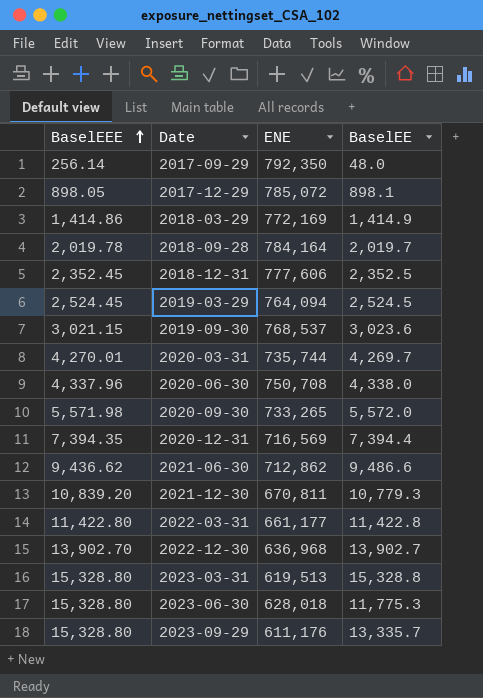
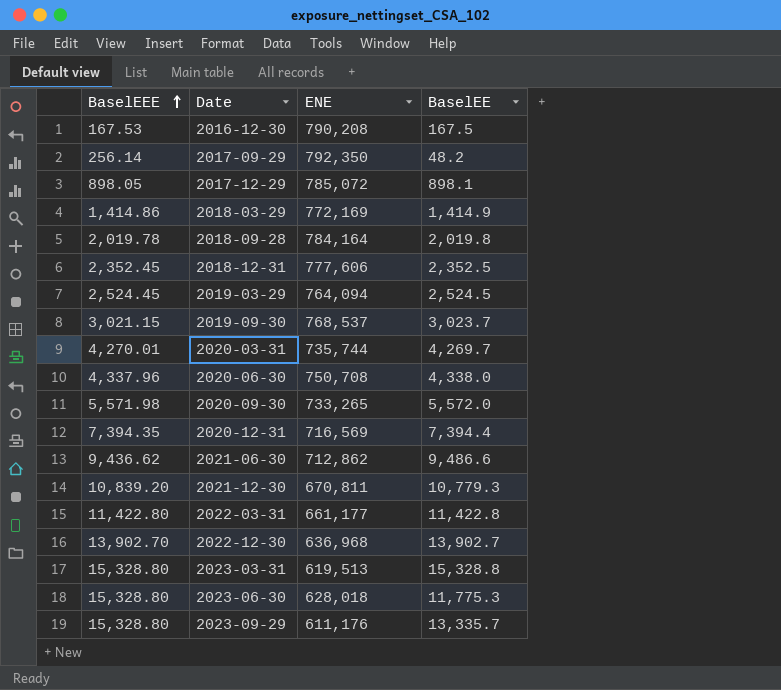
row 2016-12-30: none -> 167.53 | 790,208 | 167.5
2017-09-29 | BaselEE: 48.0 -> 48.2
2018-09-28 | BaselEE: 2,019.7 -> 2,019.8
2019-09-30 | BaselEE: 3,023.6 -> 3,023.7

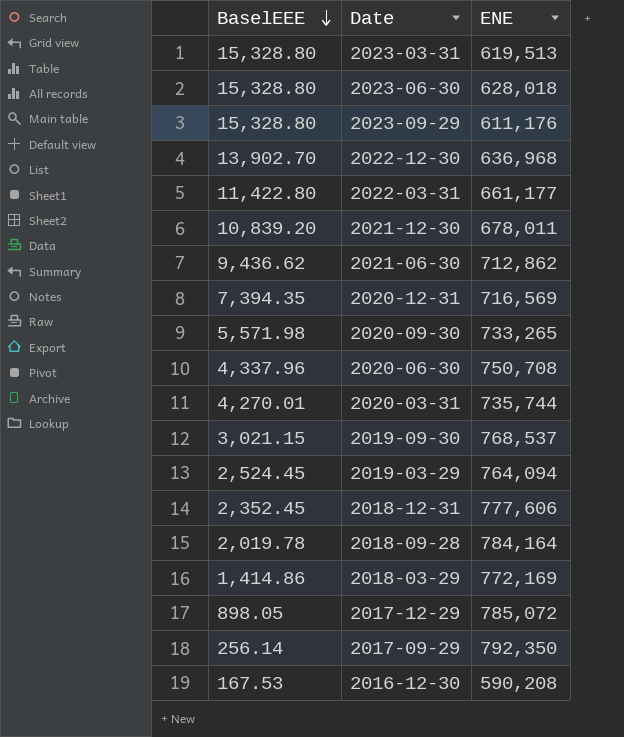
row order: BaselEEE ascending -> BaselEEE descending
column BaselEE | position: 4 -> none
2021-12-30 | ENE: 670,811 -> 678,011
2016-12-30 | ENE: 790,208 -> 590,208

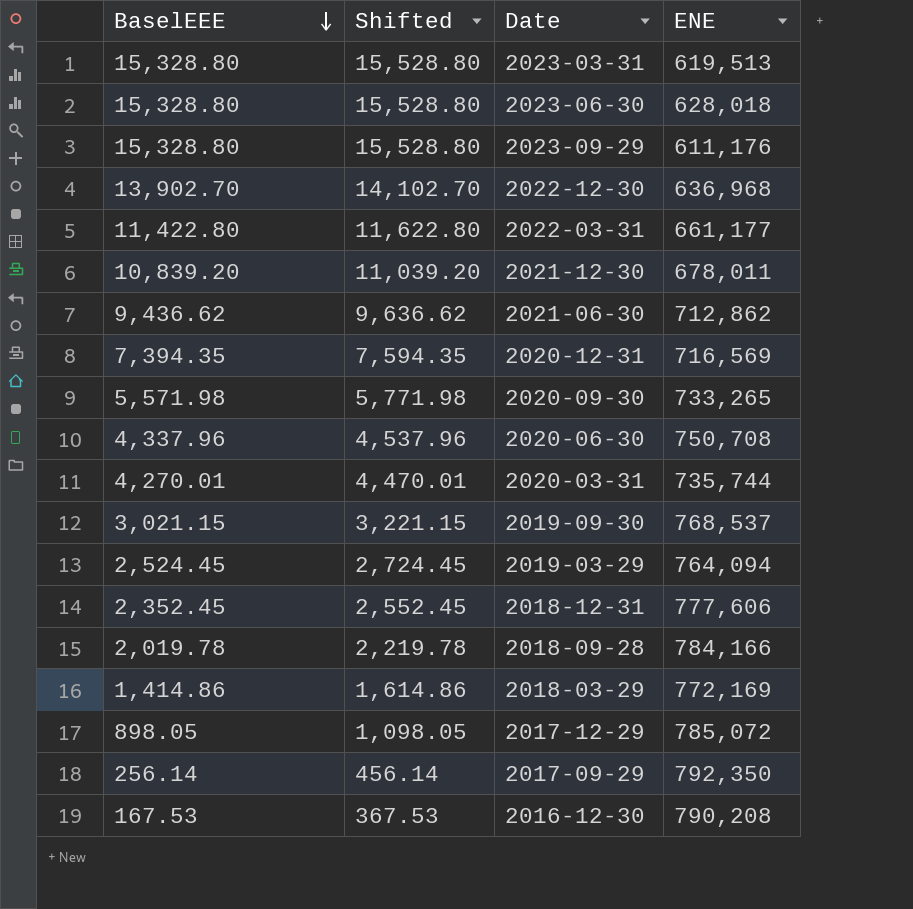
column Shifted | formula: none -> [BaselEEE] + 200
2018-09-28 | ENE: 784,164 -> 784,166
2016-12-30 | ENE: 590,208 -> 790,208

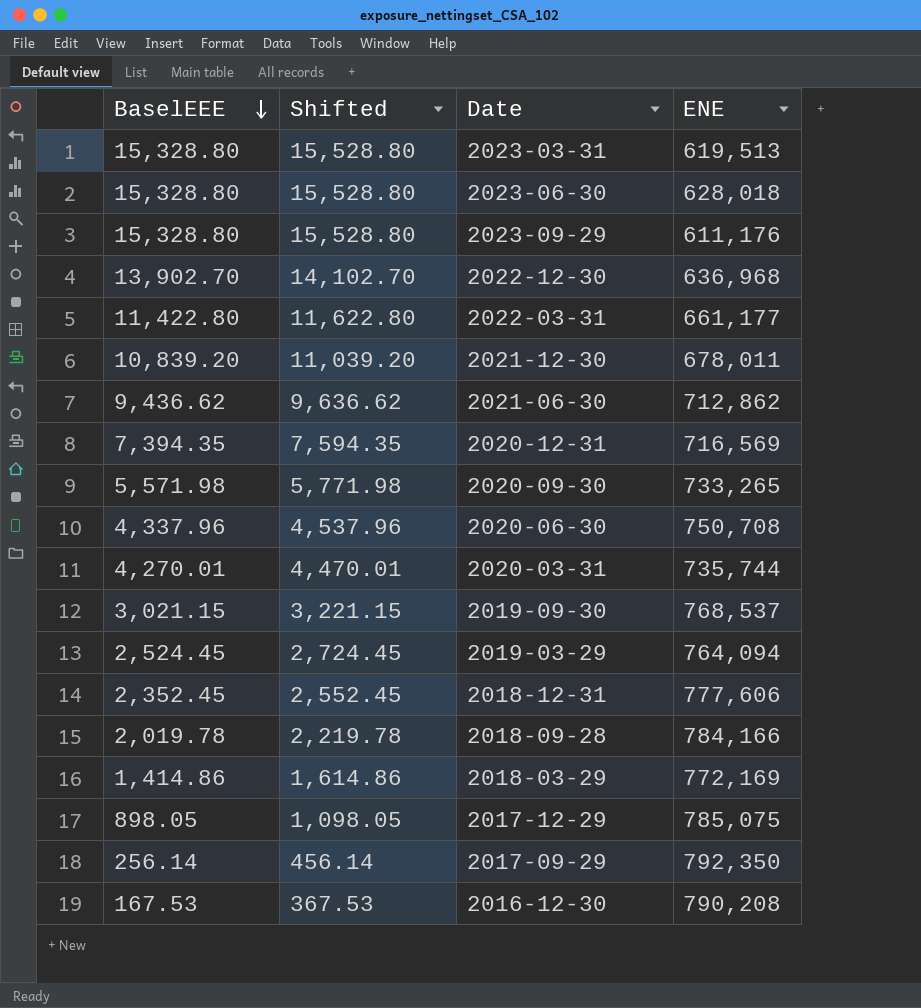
2017-12-29 | ENE: 785,072 -> 785,075

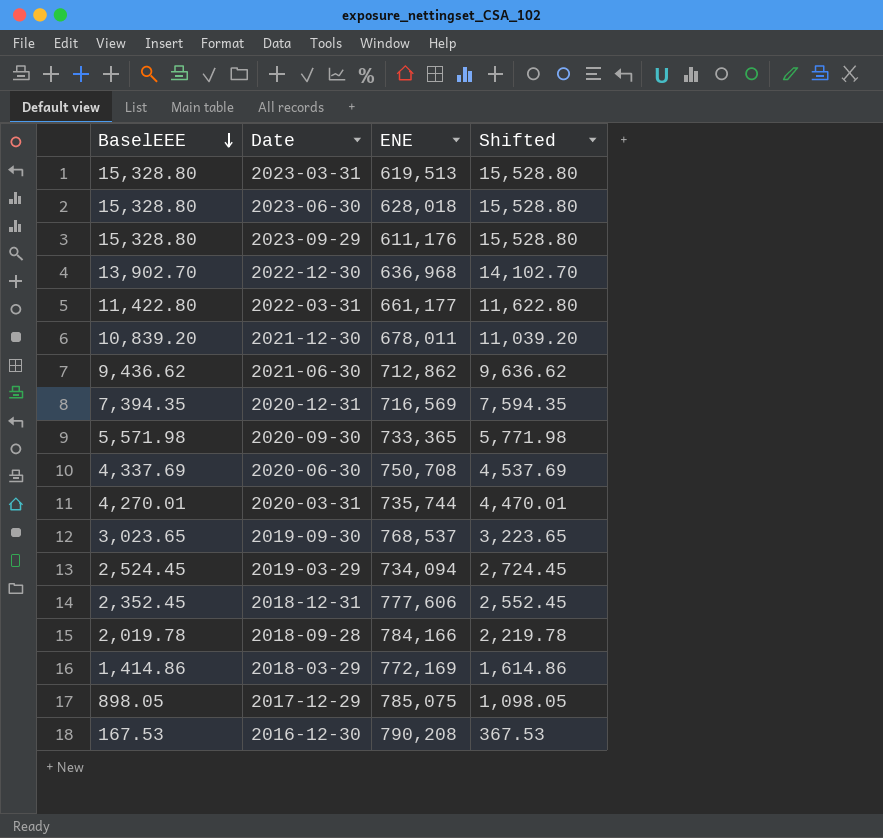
column Shifted | position: 2 -> 4
row 2017-09-29: 256.14 | 456.14 | 792,350 -> none
2020-09-30 | ENE: 733,265 -> 733,365
2020-06-30 | BaselEEE: 4,337.96 -> 4,337.69
2020-06-30 | Shifted: 4,537.96 -> 4,537.69
2019-09-30 | BaselEEE: 3,021.15 -> 3,023.65
2019-09-30 | Shifted: 3,221.15 -> 3,223.65
2019-03-29 | ENE: 764,094 -> 734,094

